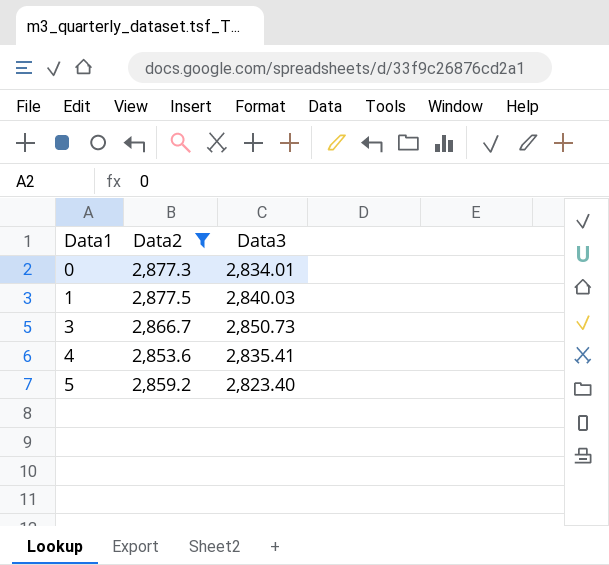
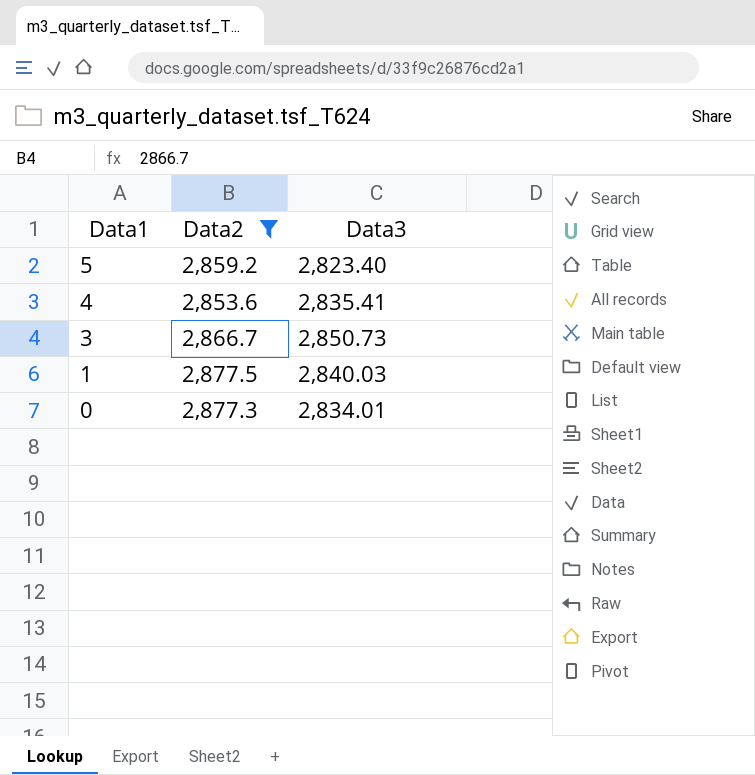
row order: Data1 ascending -> Data1 descending

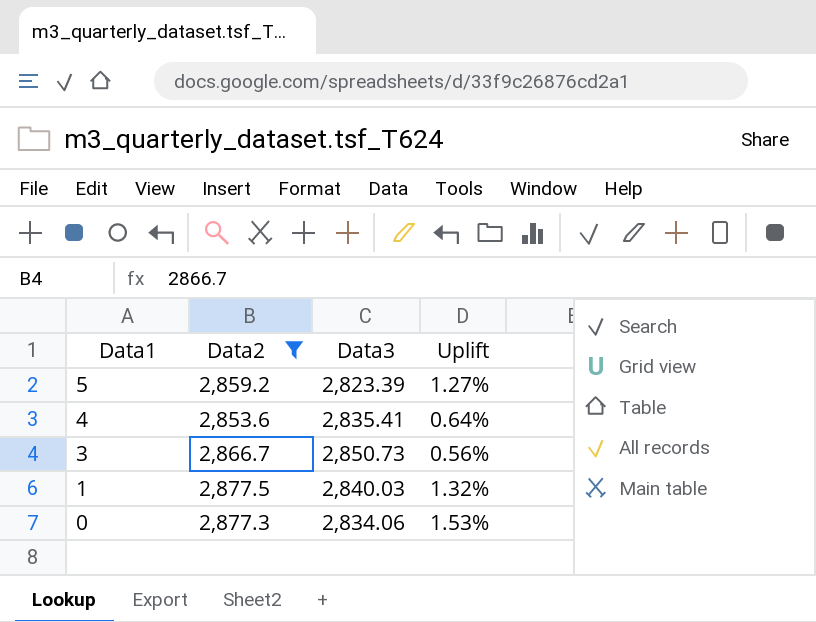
column Uplift | formula: none -> ([Data2] - [Data3]) / [Data3]
5 | Data3: 2,823.40 -> 2,823.39
0 | Data3: 2,834.01 -> 2,834.06

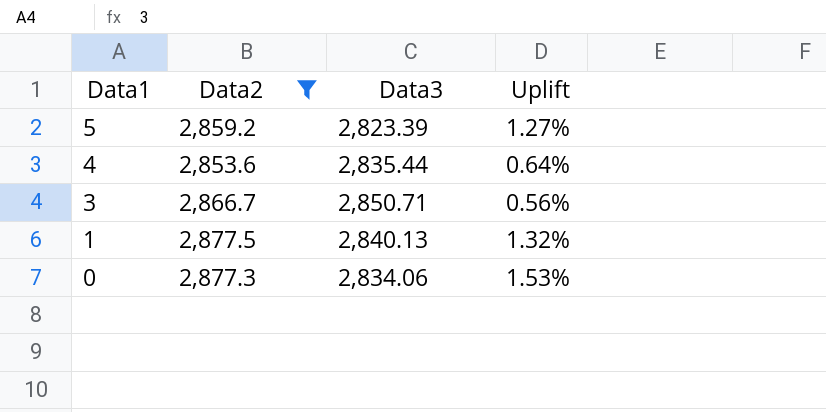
4 | Data3: 2,835.41 -> 2,835.44
3 | Data3: 2,850.73 -> 2,850.71
1 | Data3: 2,840.03 -> 2,840.13

